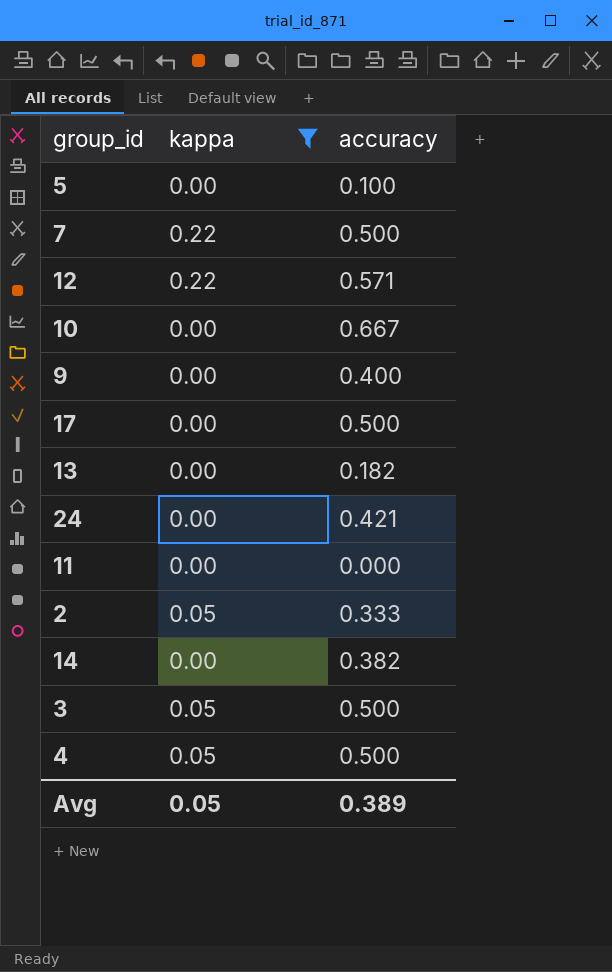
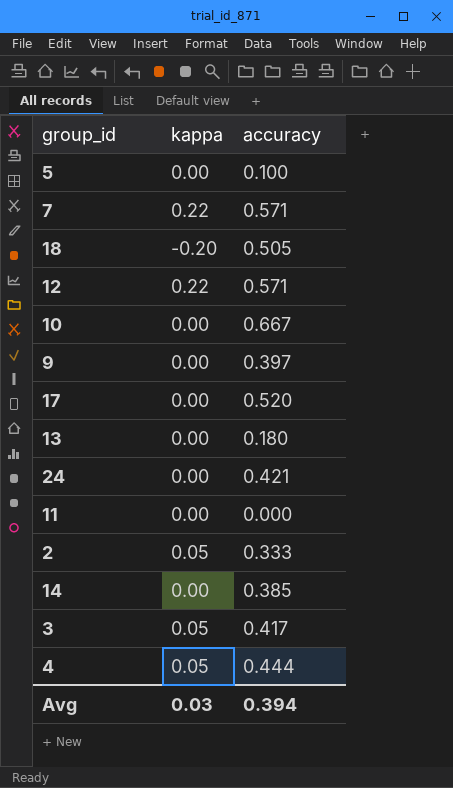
filter: kappa != -0.20 -> none
7 | accuracy: 0.500 -> 0.571
9 | accuracy: 0.400 -> 0.397
17 | accuracy: 0.500 -> 0.520
13 | accuracy: 0.182 -> 0.180
14 | accuracy: 0.382 -> 0.385
3 | accuracy: 0.500 -> 0.417
4 | accuracy: 0.500 -> 0.444
Avg | kappa: 0.05 -> 0.03
Avg | accuracy: 0.389 -> 0.394

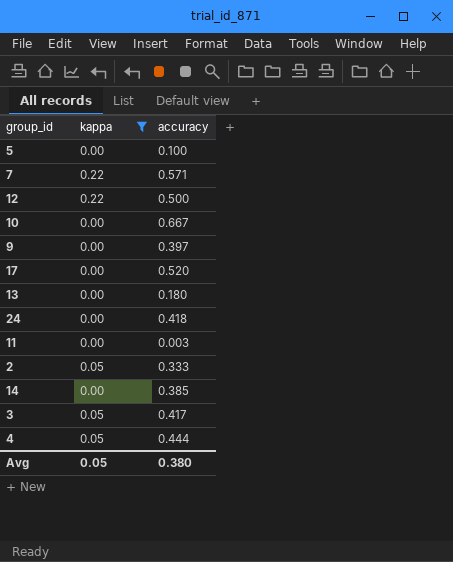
filter: none -> kappa != -0.20
12 | accuracy: 0.571 -> 0.500
24 | accuracy: 0.421 -> 0.418
11 | accuracy: 0.000 -> 0.003
Avg | kappa: 0.03 -> 0.05
Avg | accuracy: 0.394 -> 0.380

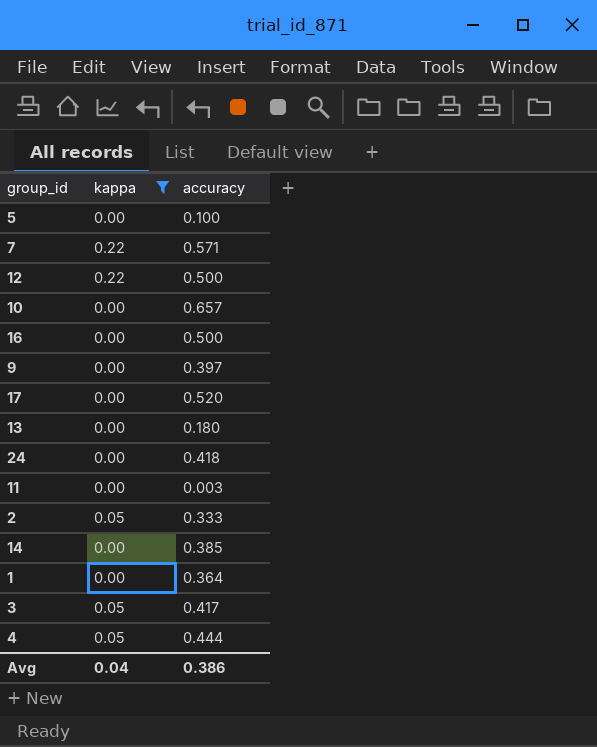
10 | accuracy: 0.667 -> 0.657
row 16: none -> 0.00 | 0.500
row 1: none -> 0.00 | 0.364
Avg | kappa: 0.05 -> 0.04
Avg | accuracy: 0.380 -> 0.386

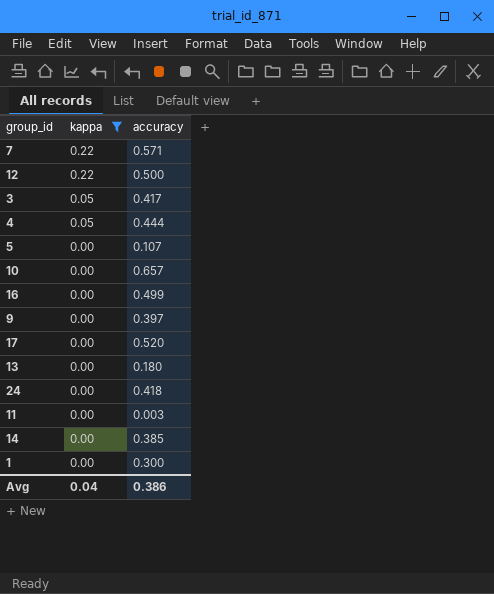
row order: none -> kappa descending
row 2: 0.05 | 0.333 -> none
5 | accuracy: 0.100 -> 0.107
16 | accuracy: 0.500 -> 0.499
1 | accuracy: 0.364 -> 0.300

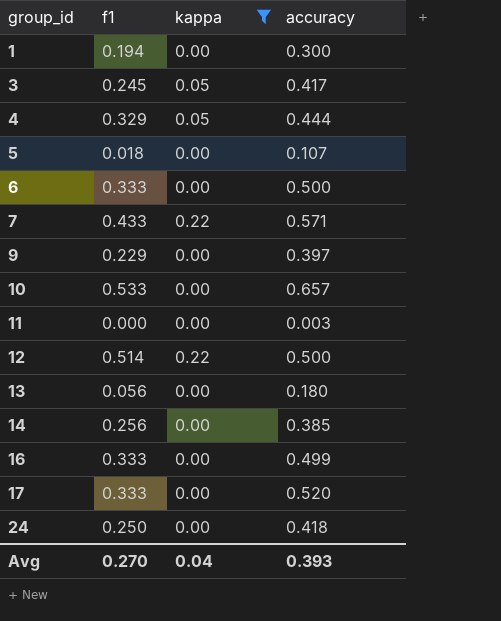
row order: kappa descending -> group_id ascending
column f1 | position: none -> 2
row 6: none -> 0.333 | 0.00 | 0.500
Avg | accuracy: 0.386 -> 0.393

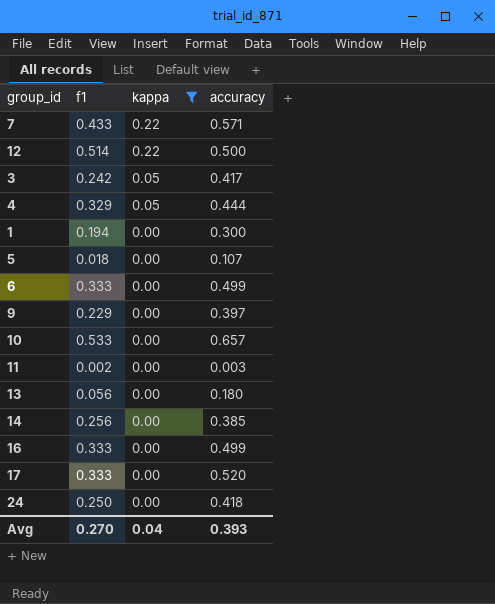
row order: group_id ascending -> kappa descending
3 | f1: 0.245 -> 0.242
6 | accuracy: 0.500 -> 0.499
11 | f1: 0.000 -> 0.002

